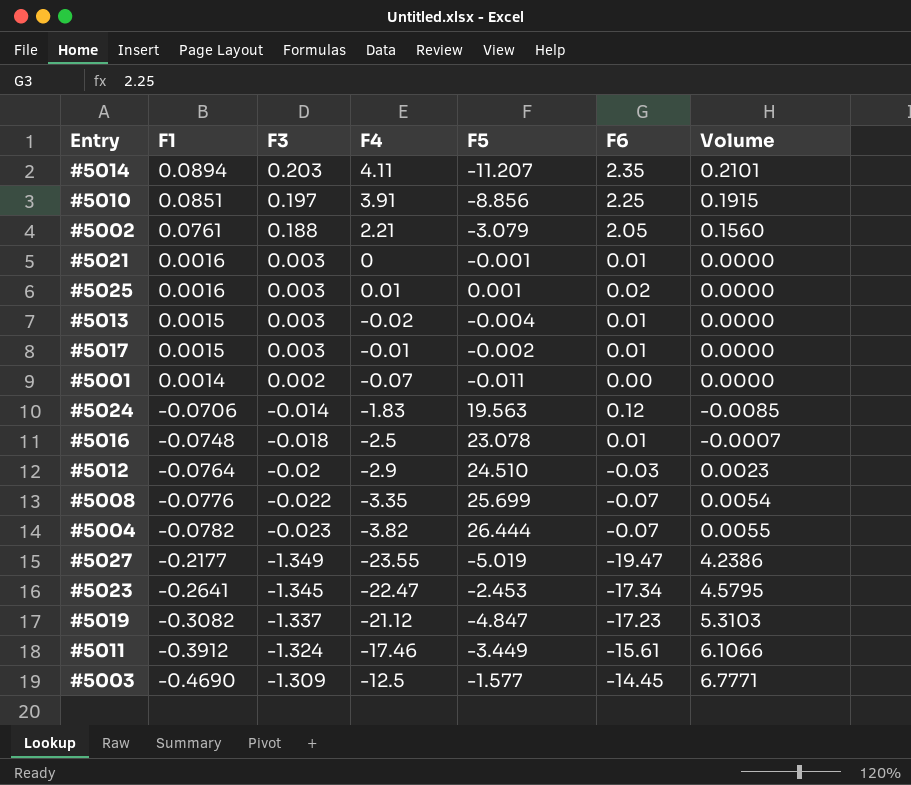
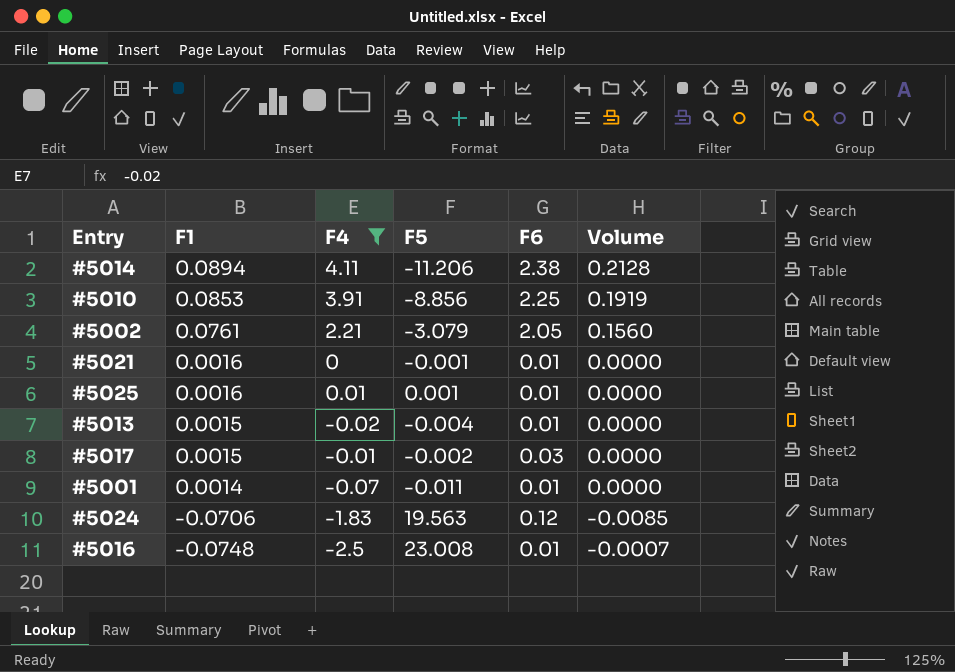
filter: none -> F4 >= -2.5
column F3 | position: 3 -> none
#5014 | F5: -11.207 -> -11.206
#5014 | F6: 2.35 -> 2.38
#5014 | Volume: 0.2101 -> 0.2128
#5010 | F1: 0.0851 -> 0.0853
#5010 | Volume: 0.1915 -> 0.1919
#5025 | F6: 0.02 -> 0.01
#5017 | F6: 0.01 -> 0.03
#5001 | F6: 0.00 -> 0.01
#5016 | F5: 23.078 -> 23.008

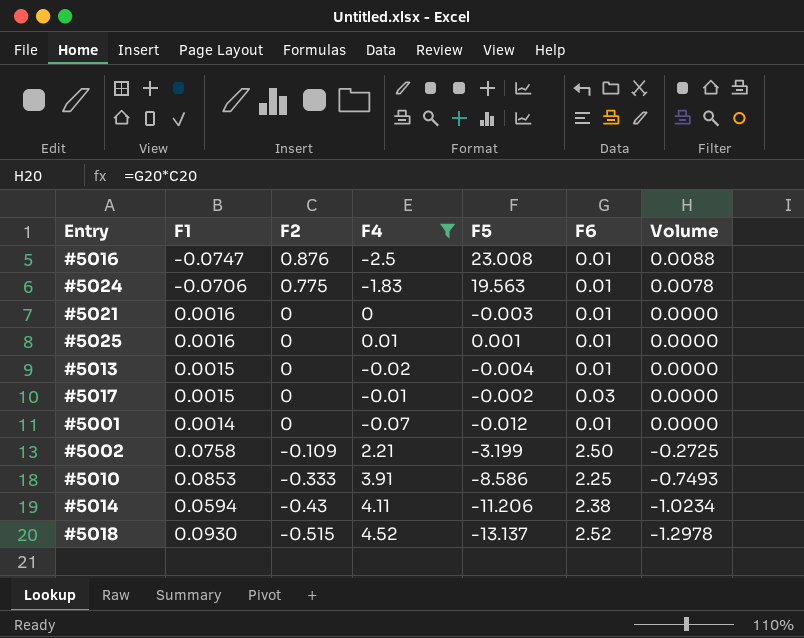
row order: F1 descending -> F2 descending
column F2 | position: none -> 3
column Volume | formula: [F1] * [F6] -> [F2] * [F6]
#5016 | F1: -0.0748 -> -0.0747
#5024 | F6: 0.12 -> 0.01
#5021 | F5: -0.001 -> -0.003
#5001 | F5: -0.011 -> -0.012
#5002 | F1: 0.0761 -> 0.0758
#5002 | F5: -3.079 -> -3.199
#5002 | F6: 2.05 -> 2.50
#5010 | F5: -8.856 -> -8.586
#5014 | F1: 0.0894 -> 0.0594
row #5018: none -> 0.0930 | -0.515 | 4.52 | -13.137 | 2.52 | -1.2978

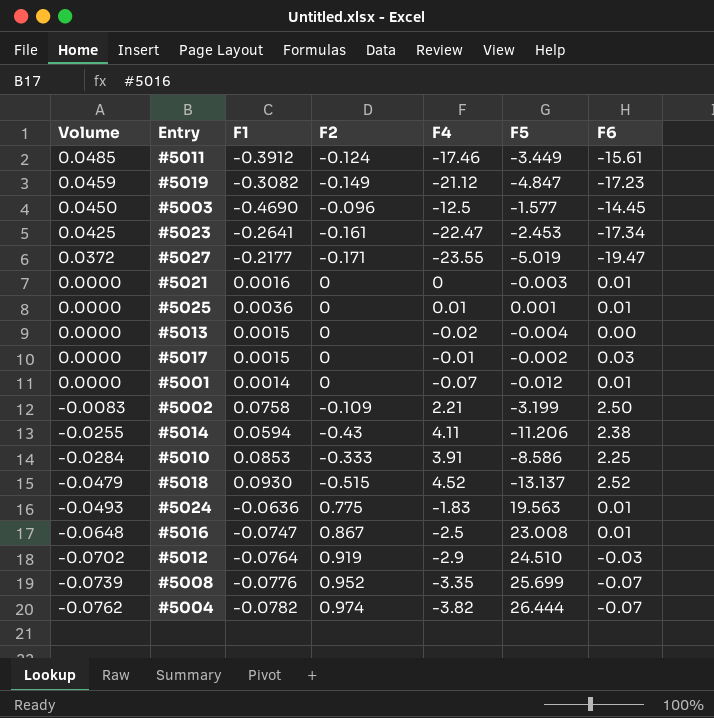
filter: F4 >= -2.5 -> none
row order: F2 descending -> Volume descending
column Volume | formula: [F2] * [F6] -> [F1] * [F2]
column Volume | position: 7 -> 1
#5025 | F1: 0.0016 -> 0.0036
#5013 | F6: 0.01 -> 0.00
#5024 | F1: -0.0706 -> -0.0636
#5016 | F2: 0.876 -> 0.867

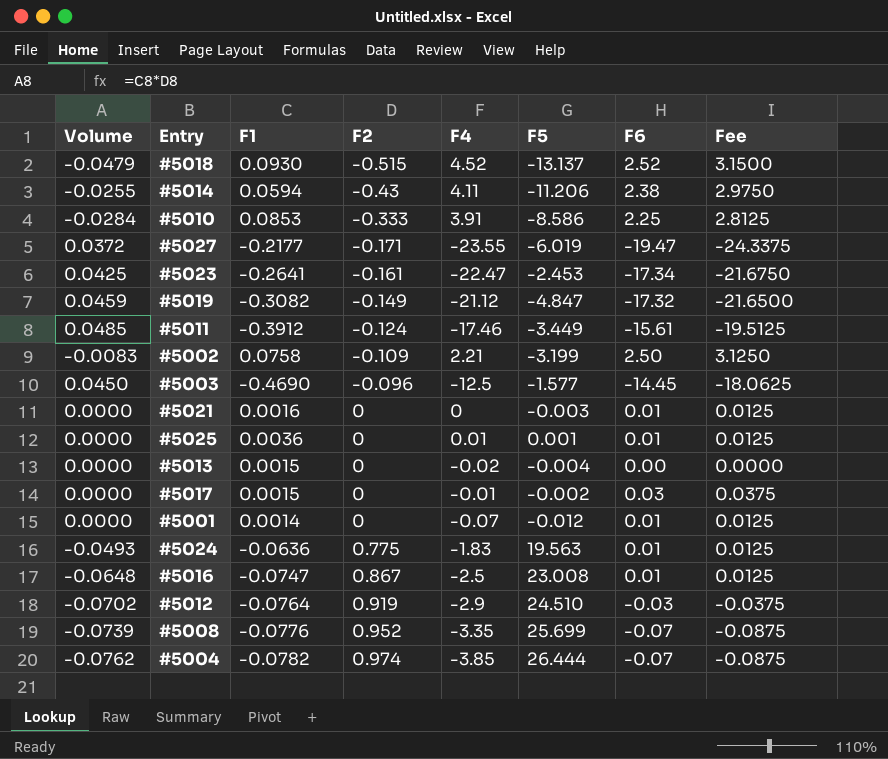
row order: Volume descending -> F2 ascending
column Fee | formula: none -> [F6] * 1.25
#5027 | F5: -5.019 -> -6.019
#5019 | F6: -17.23 -> -17.32
#5004 | F4: -3.82 -> -3.85

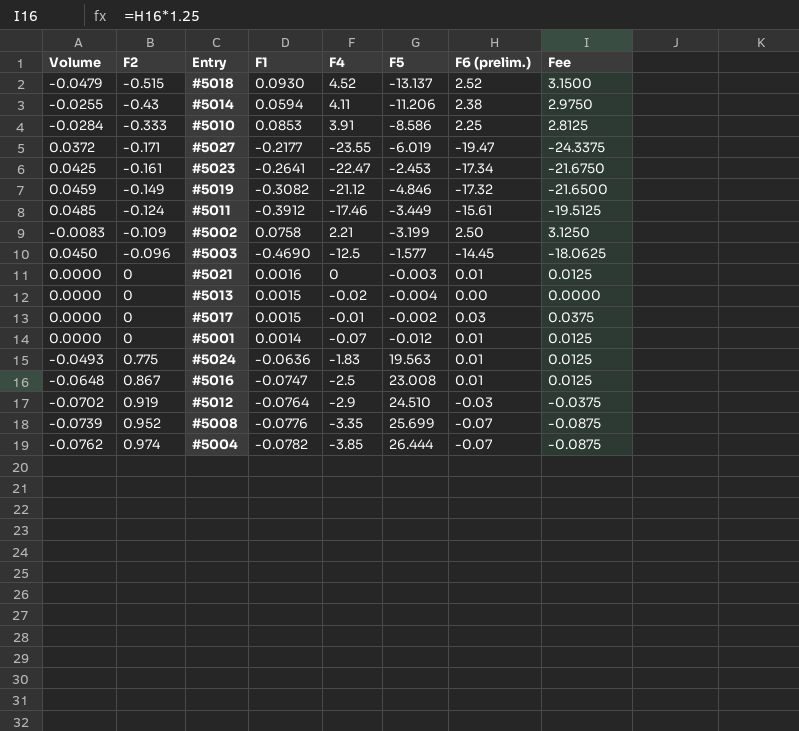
column F2 | position: 4 -> 2
column name: F6 -> F6 (prelim.)
row #5025: 0.0000 | 0.0036 | 0 | 0.01 | 0.001 | 0.01 | 0.0125 -> none
#5019 | F5: -4.847 -> -4.846

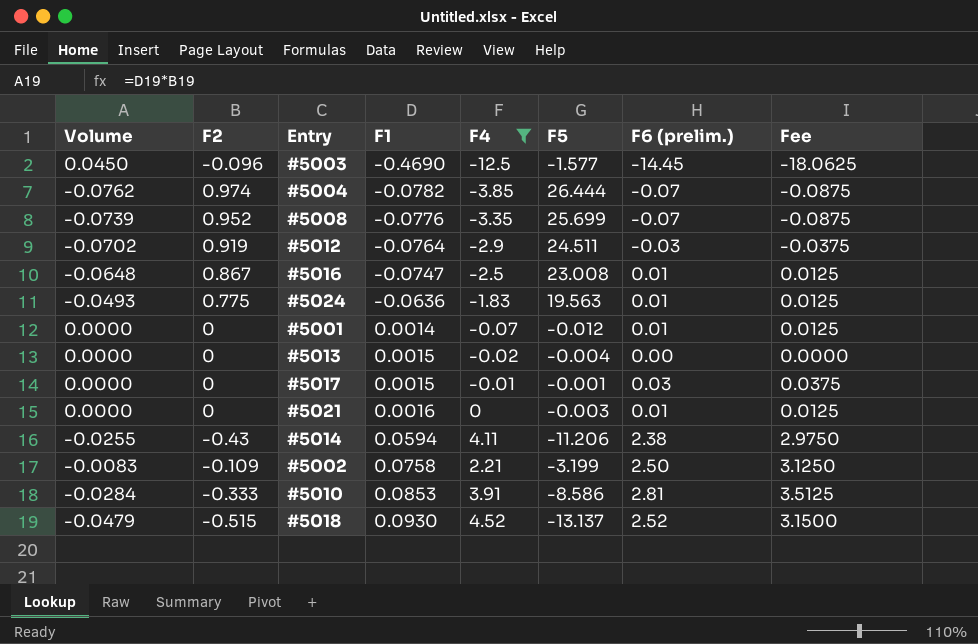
filter: none -> F4 >= -12.5
row order: F2 ascending -> F1 ascending
#5012 | F5: 24.510 -> 24.511
#5017 | F5: -0.002 -> -0.001
#5010 | F6 (prelim.): 2.25 -> 2.81
#5010 | Fee: 2.8125 -> 3.5125

